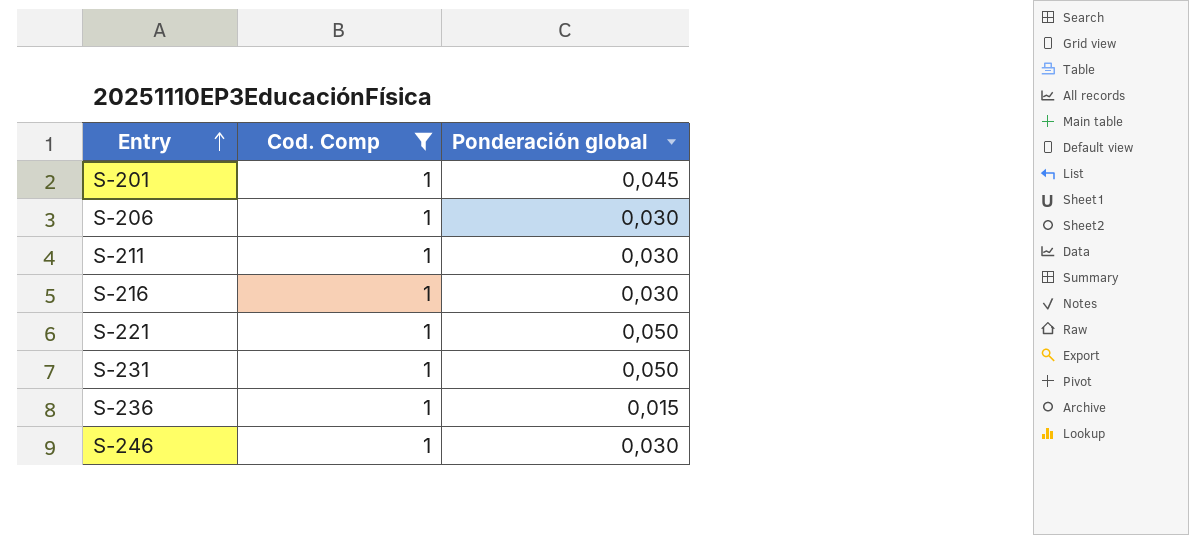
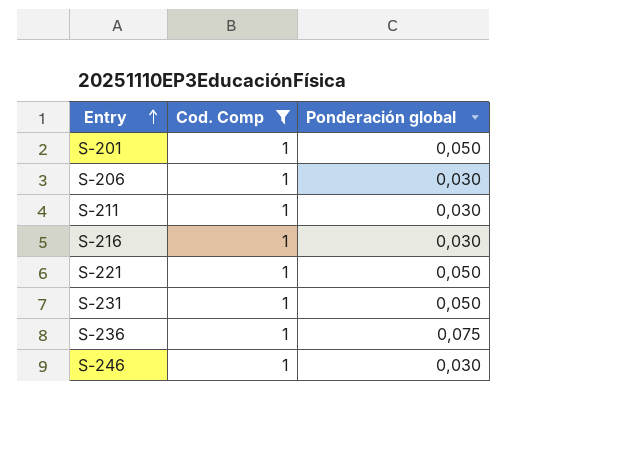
S-201 | Ponderación global: 0,045 -> 0,050
S-236 | Ponderación global: 0,015 -> 0,075

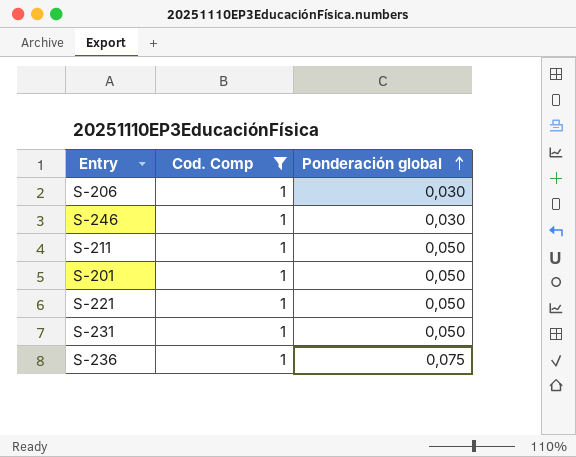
row order: Entry ascending -> Ponderación global ascending
row S-216: 1 | 0,030 -> none
S-211 | Ponderación global: 0,030 -> 0,050

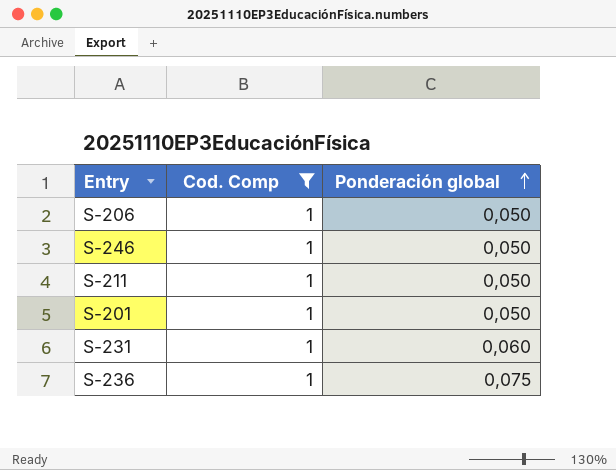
row S-221: 1 | 0,050 -> none
S-206 | Ponderación global: 0,030 -> 0,050
S-246 | Ponderación global: 0,030 -> 0,050
S-231 | Ponderación global: 0,050 -> 0,060

